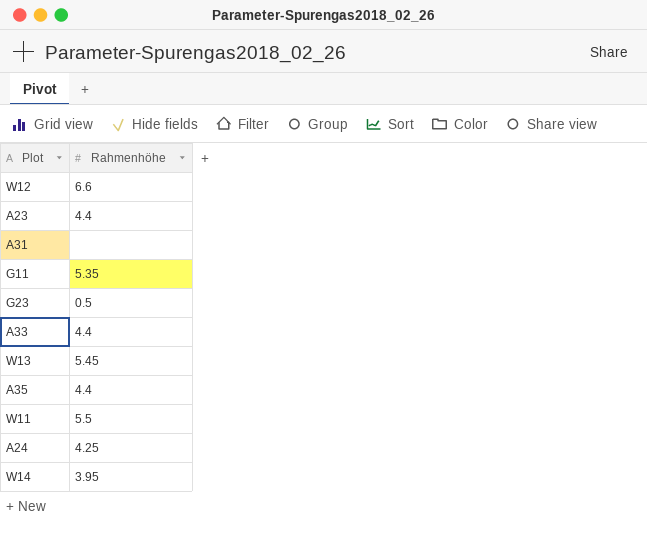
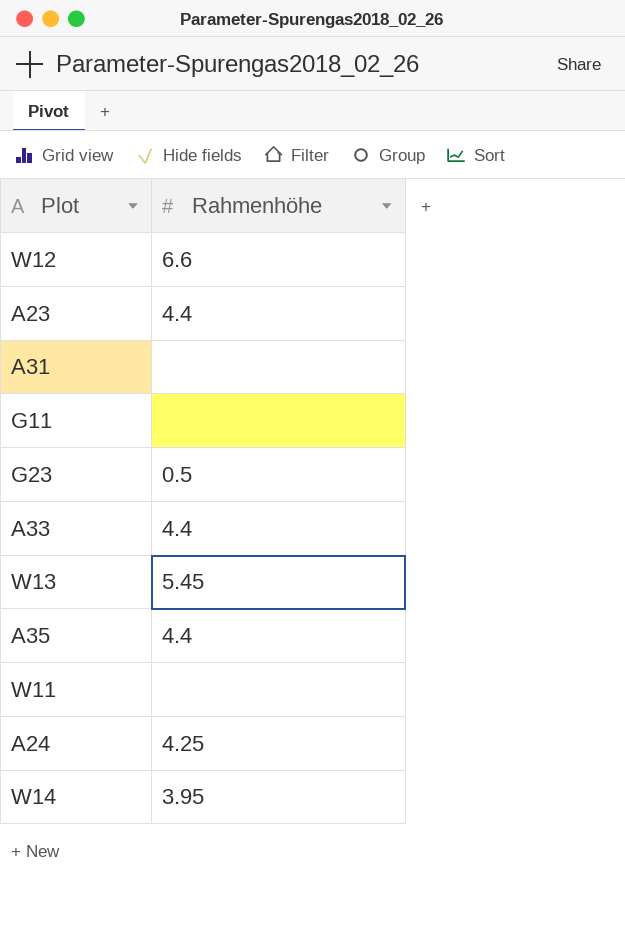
G11 | Rahmenhöhe: 5.35 -> none
W11 | Rahmenhöhe: 5.5 -> none

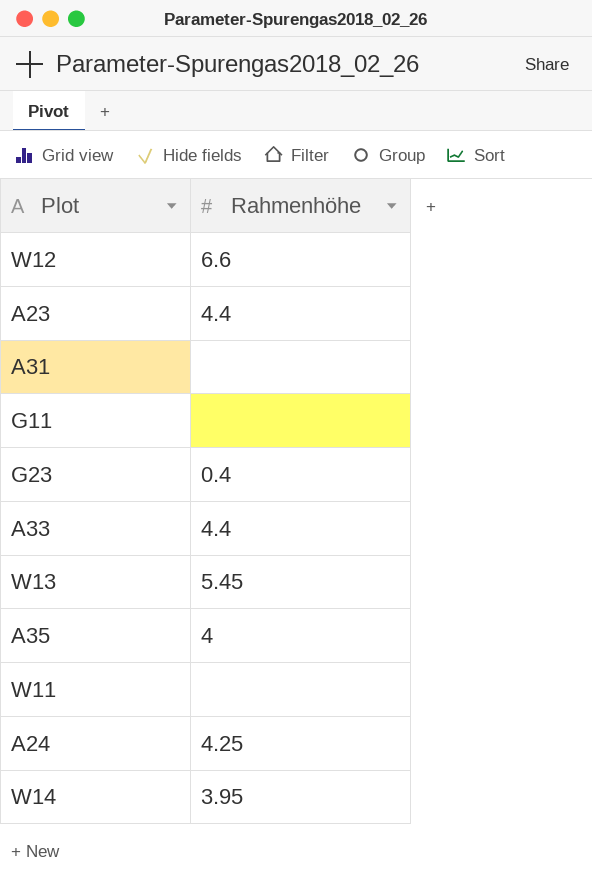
G23 | Rahmenhöhe: 0.5 -> 0.4
A35 | Rahmenhöhe: 4.4 -> 4

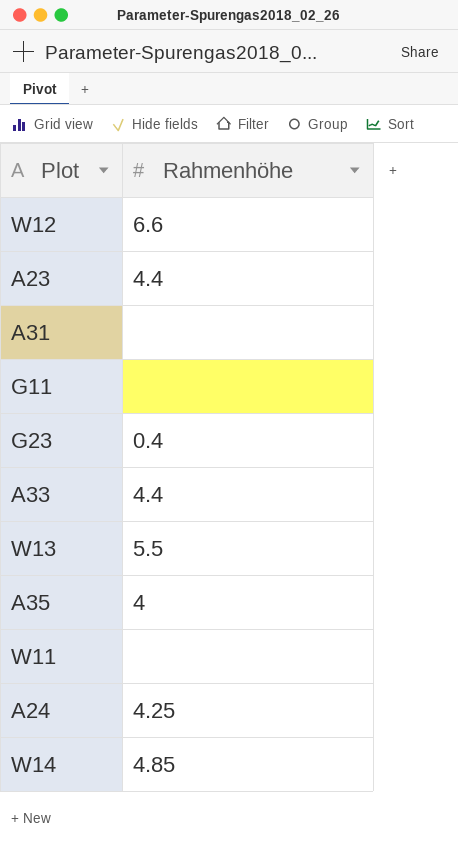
W13 | Rahmenhöhe: 5.45 -> 5.5
W14 | Rahmenhöhe: 3.95 -> 4.85

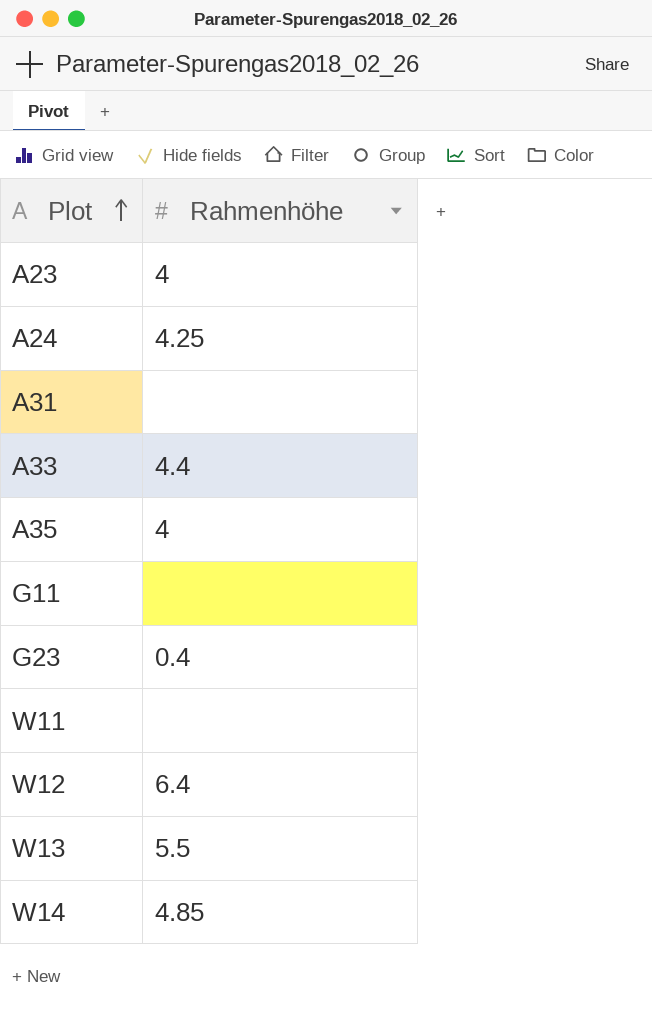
row order: none -> Plot ascending
A23 | Rahmenhöhe: 4.4 -> 4
W12 | Rahmenhöhe: 6.6 -> 6.4

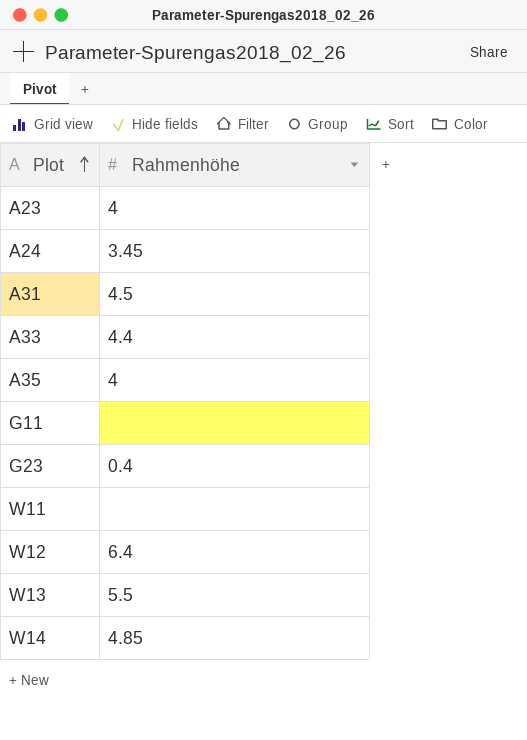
A24 | Rahmenhöhe: 4.25 -> 3.45
A31 | Rahmenhöhe: none -> 4.5

